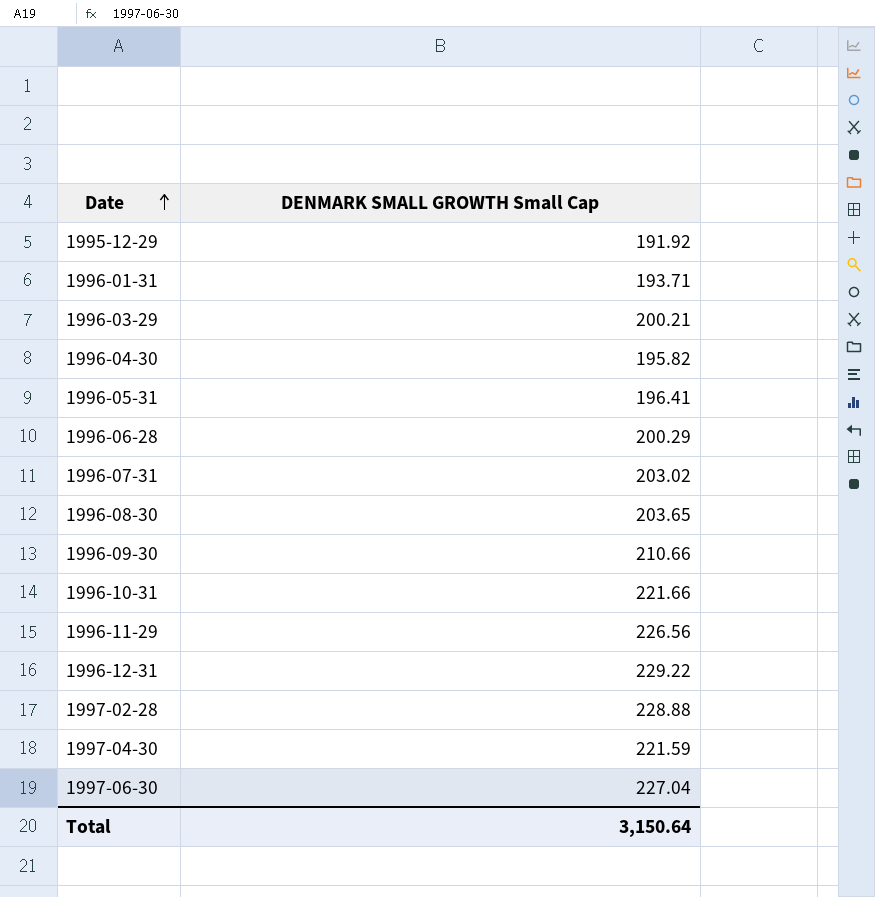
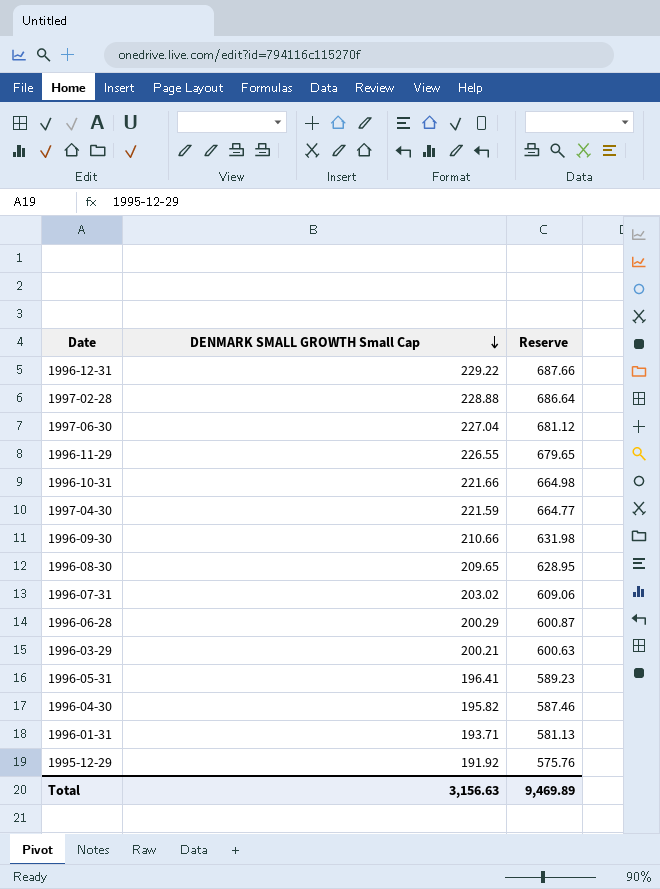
row order: Date ascending -> DENMARK SMALL GROWTH Small Cap descending
column Reserve | formula: none -> [DENMARK SMALL GROWTH Small Cap] * 3
1996-11-29 | DENMARK SMALL GROWTH Small Cap: 226.56 -> 226.55
1996-08-30 | DENMARK SMALL GROWTH Small Cap: 203.65 -> 209.65
Total | DENMARK SMALL GROWTH Small Cap: 3,150.64 -> 3,156.63

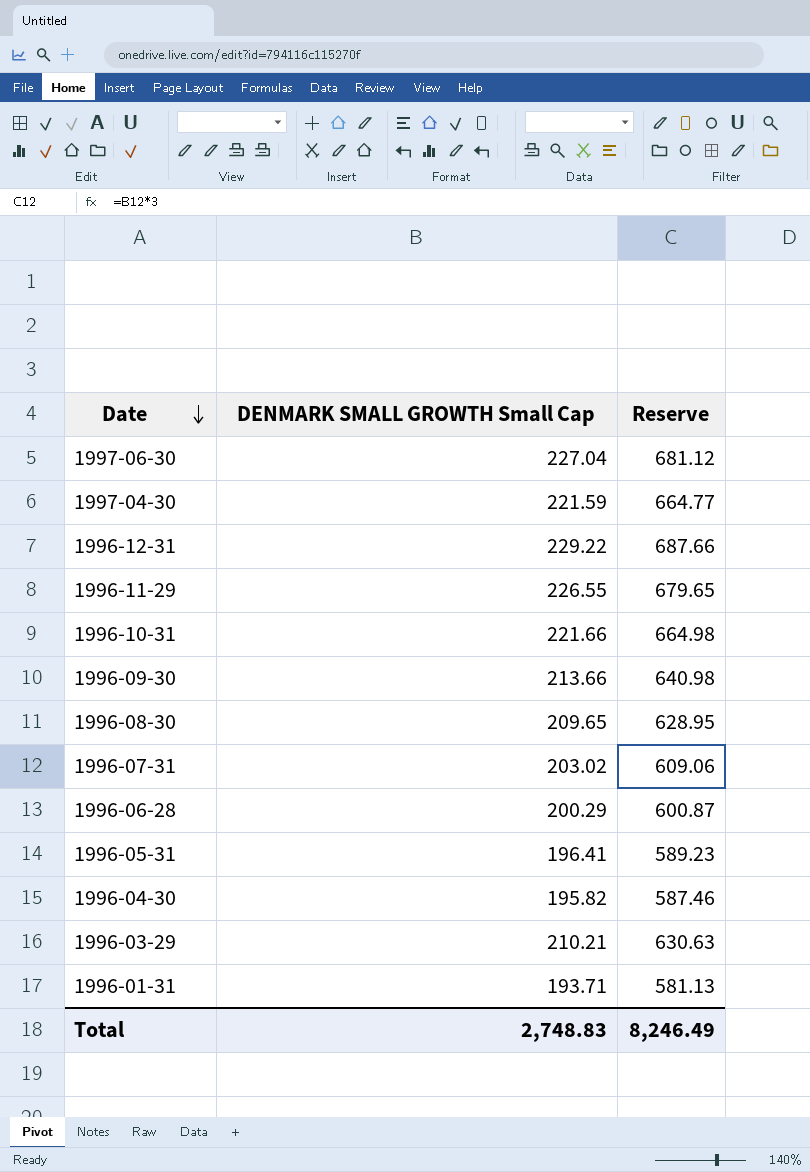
row order: DENMARK SMALL GROWTH Small Cap descending -> Date descending
row 1997-02-28: 228.88 | 686.64 -> none
row 1995-12-29: 191.92 | 575.76 -> none
1996-09-30 | DENMARK SMALL GROWTH Small Cap: 210.66 -> 213.66
1996-09-30 | Reserve: 631.98 -> 640.98
1996-03-29 | DENMARK SMALL GROWTH Small Cap: 200.21 -> 210.21
1996-03-29 | Reserve: 600.63 -> 630.63
Total | DENMARK SMALL GROWTH Small Cap: 3,156.63 -> 2,748.83
Total | Reserve: 9,469.89 -> 8,246.49

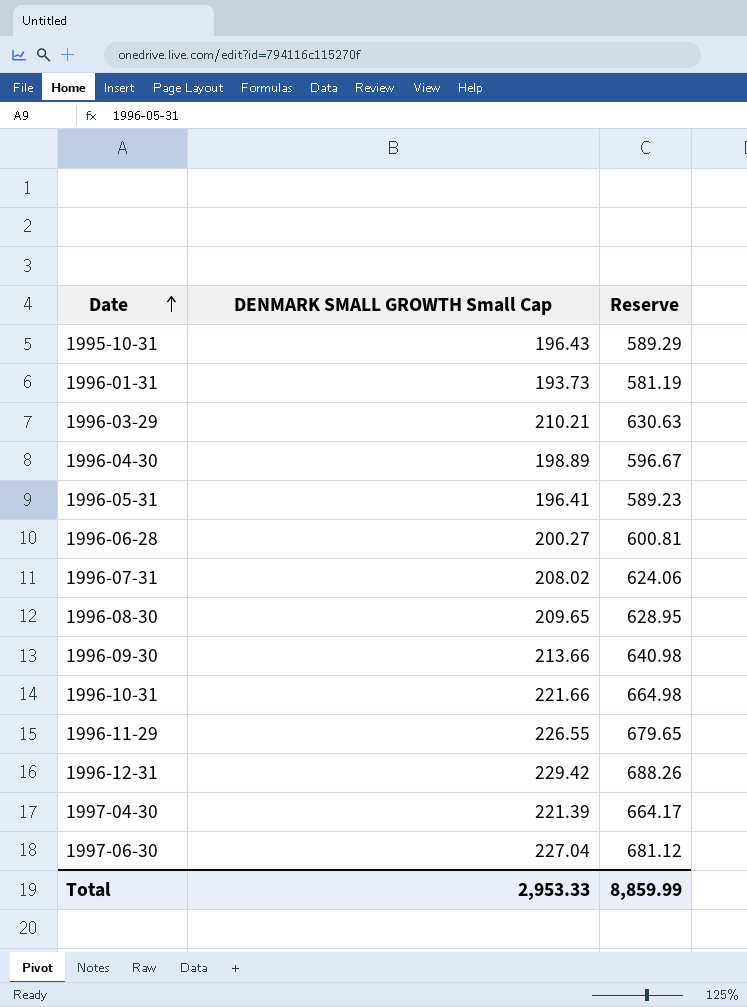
row order: Date descending -> Date ascending
row 1995-10-31: none -> 196.43 | 589.29
1996-01-31 | DENMARK SMALL GROWTH Small Cap: 193.71 -> 193.73
1996-01-31 | Reserve: 581.13 -> 581.19
1996-04-30 | DENMARK SMALL GROWTH Small Cap: 195.82 -> 198.89
1996-04-30 | Reserve: 587.46 -> 596.67
1996-06-28 | DENMARK SMALL GROWTH Small Cap: 200.29 -> 200.27
1996-06-28 | Reserve: 600.87 -> 600.81
1996-07-31 | DENMARK SMALL GROWTH Small Cap: 203.02 -> 208.02
1996-07-31 | Reserve: 609.06 -> 624.06
1996-12-31 | DENMARK SMALL GROWTH Small Cap: 229.22 -> 229.42
1996-12-31 | Reserve: 687.66 -> 688.26
1997-04-30 | DENMARK SMALL GROWTH Small Cap: 221.59 -> 221.39
1997-04-30 | Reserve: 664.77 -> 664.17
Total | DENMARK SMALL GROWTH Small Cap: 2,748.83 -> 2,953.33
Total | Reserve: 8,246.49 -> 8,859.99

